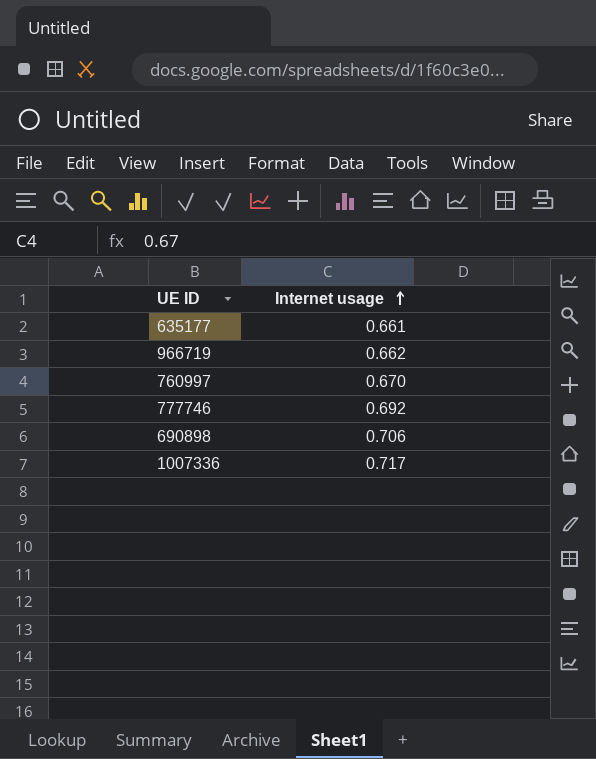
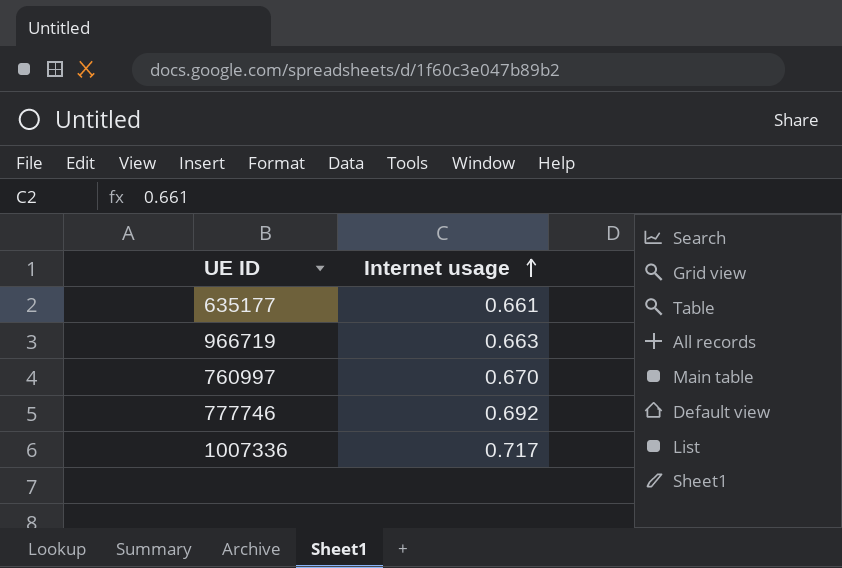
row 690898: 0.706 -> none
966719 | Internet usage: 0.662 -> 0.663

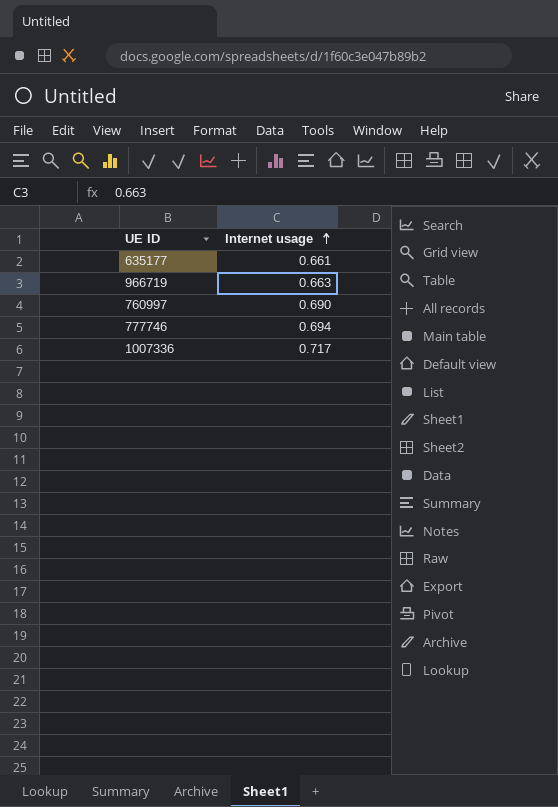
760997 | Internet usage: 0.670 -> 0.690
777746 | Internet usage: 0.692 -> 0.694

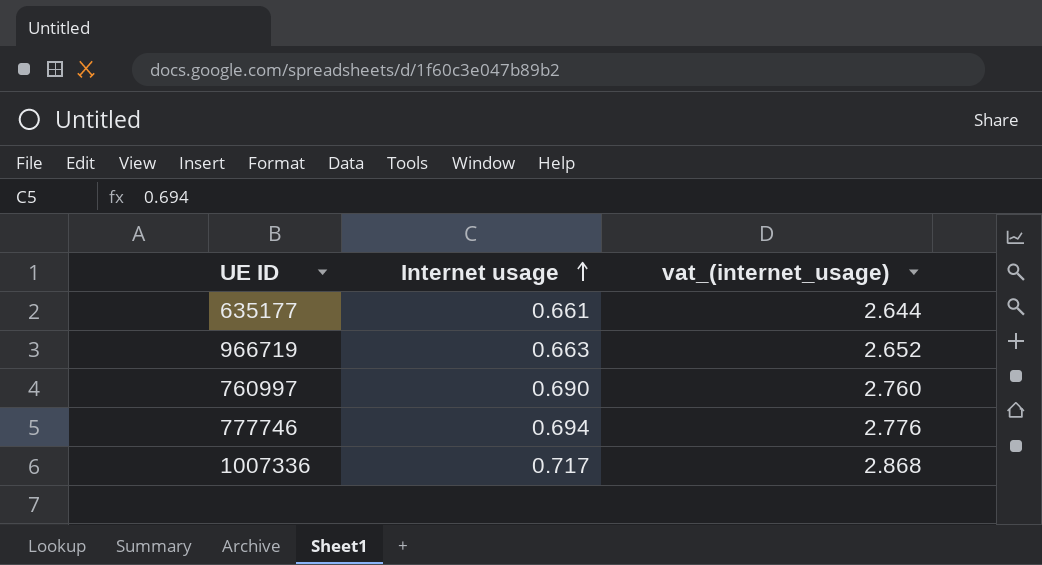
column vat_(internet_usage) | formula: none -> [Internet usage] * 4

